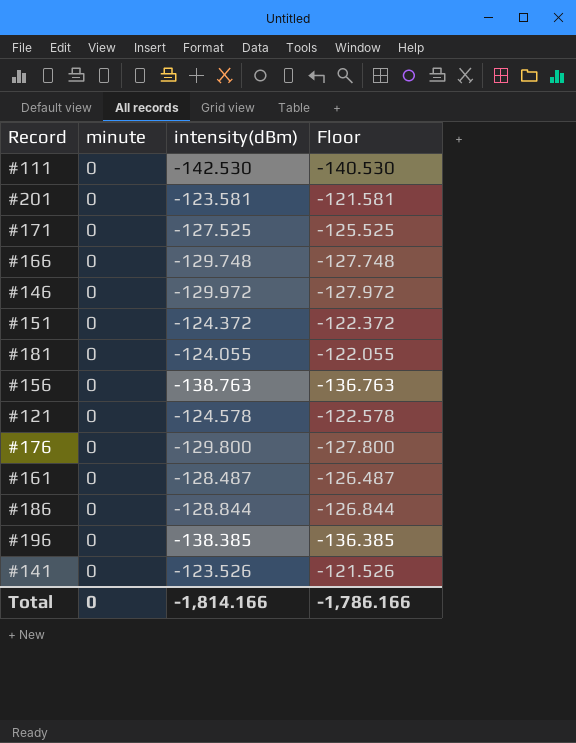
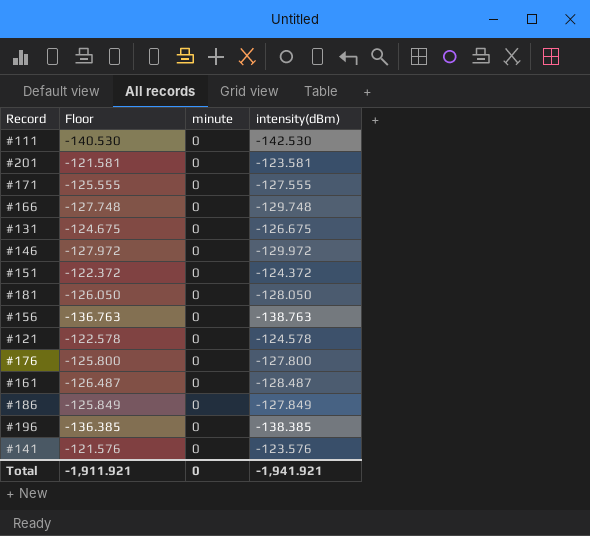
column Floor | position: 4 -> 2
#171 | Floor: -125.525 -> -125.555
#171 | intensity(dBm): -127.525 -> -127.555
row #131: none -> -124.675 | 0 | -126.675
#181 | Floor: -122.055 -> -126.050
#181 | intensity(dBm): -124.055 -> -128.050
#176 | Floor: -127.800 -> -125.800
#176 | intensity(dBm): -129.800 -> -127.800
#186 | Floor: -126.844 -> -125.849
#186 | intensity(dBm): -128.844 -> -127.849
#141 | Floor: -121.526 -> -121.576
#141 | intensity(dBm): -123.526 -> -123.576
Total | Floor: -1,786.166 -> -1,911.921
Total | intensity(dBm): -1,814.166 -> -1,941.921

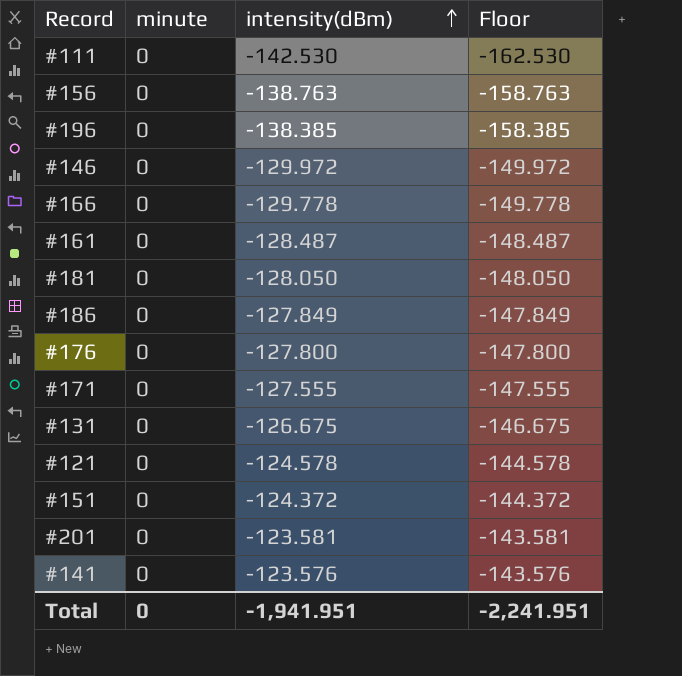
row order: none -> intensity(dBm) ascending
column Floor | formula: [intensity(dBm)] + 2 -> [intensity(dBm)] - 20
column Floor | position: 2 -> 4
#166 | intensity(dBm): -129.748 -> -129.778
Total | intensity(dBm): -1,941.921 -> -1,941.951
Total | Floor: -1,911.921 -> -2,241.951

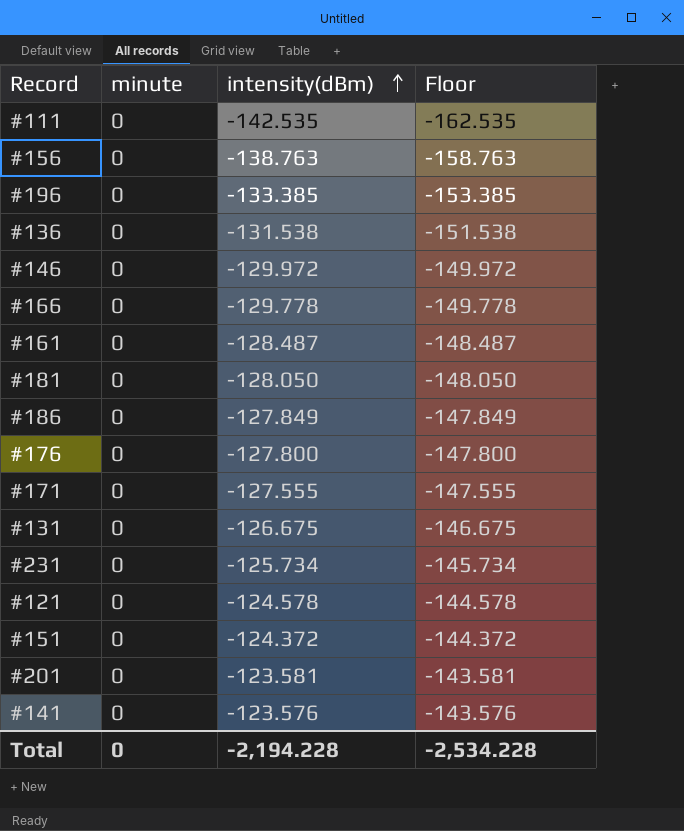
#111 | intensity(dBm): -142.530 -> -142.535
#111 | Floor: -162.530 -> -162.535
#196 | intensity(dBm): -138.385 -> -133.385
#196 | Floor: -158.385 -> -153.385
row #136: none -> 0 | -131.538 | -151.538
row #231: none -> 0 | -125.734 | -145.734
Total | intensity(dBm): -1,941.951 -> -2,194.228
Total | Floor: -2,241.951 -> -2,534.228

